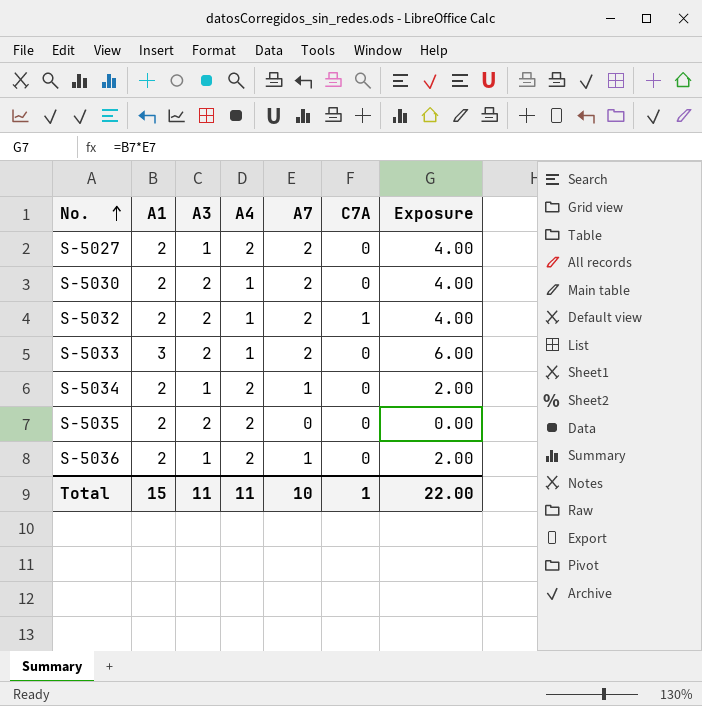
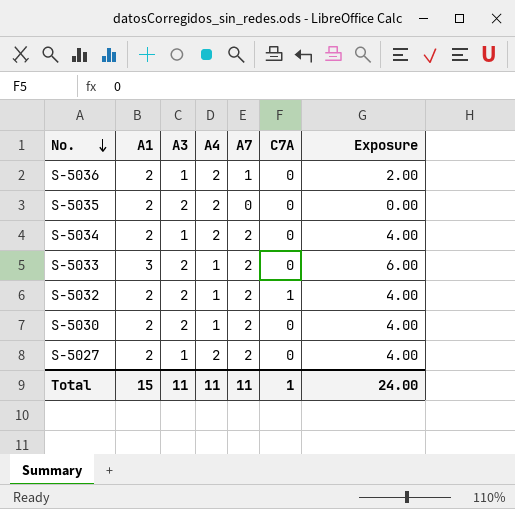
row order: No. ascending -> No. descending
S-5034 | A7: 1 -> 2
S-5034 | Exposure: 2.00 -> 4.00
Total | A7: 10 -> 11
Total | Exposure: 22.00 -> 24.00

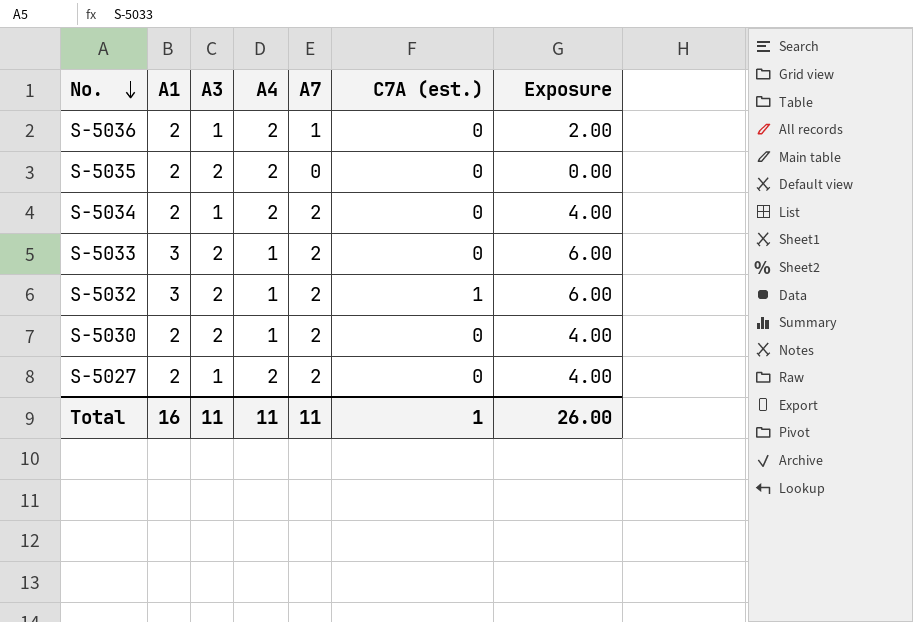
column name: C7A -> C7A (est.)
S-5032 | A1: 2 -> 3
S-5032 | Exposure: 4.00 -> 6.00
Total | A1: 15 -> 16
Total | Exposure: 24.00 -> 26.00

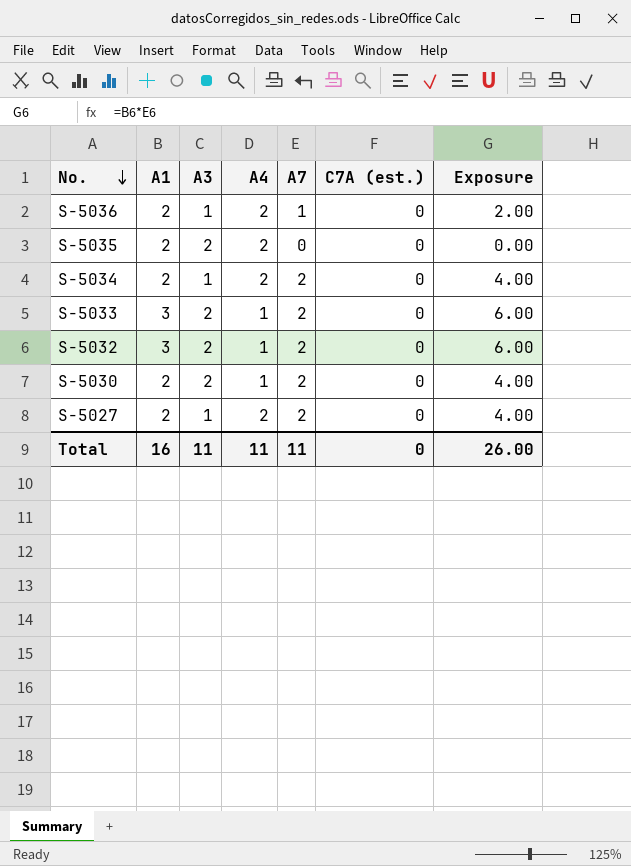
S-5032 | C7A (est.): 1 -> 0
Total | C7A (est.): 1 -> 0

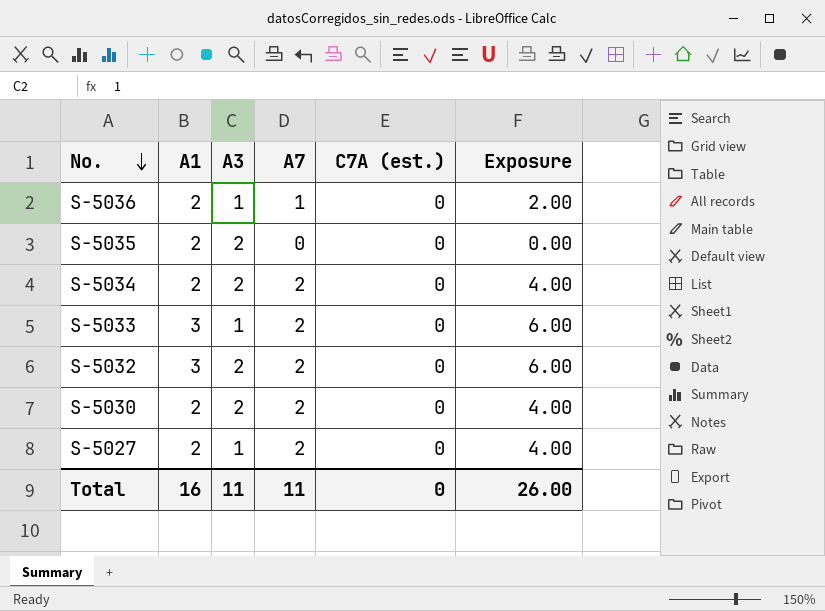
column A4 | position: 4 -> none
S-5034 | A3: 1 -> 2
S-5033 | A3: 2 -> 1

